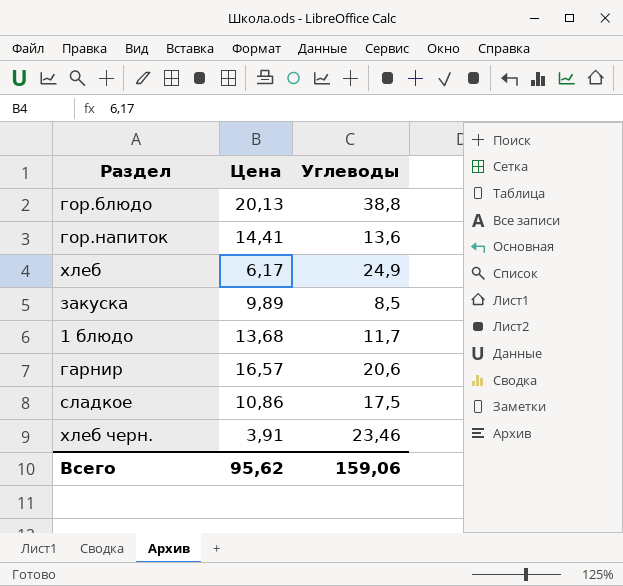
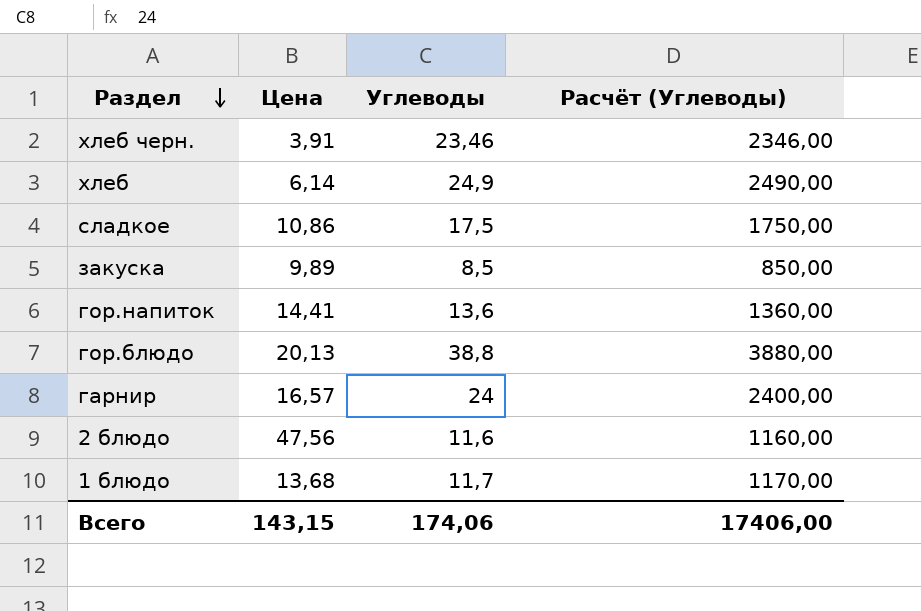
row order: none -> Раздел descending
column Расчёт (Углеводы) | formula: none -> [Углеводы] * 100
хлеб | Цена: 6,17 -> 6,14
гарнир | Углеводы: 20,6 -> 24
row 2 блюдо: none -> 47,56 | 11,6 | 1160,00
Всего | Цена: 95,62 -> 143,15
Всего | Углеводы: 159,06 -> 174,06

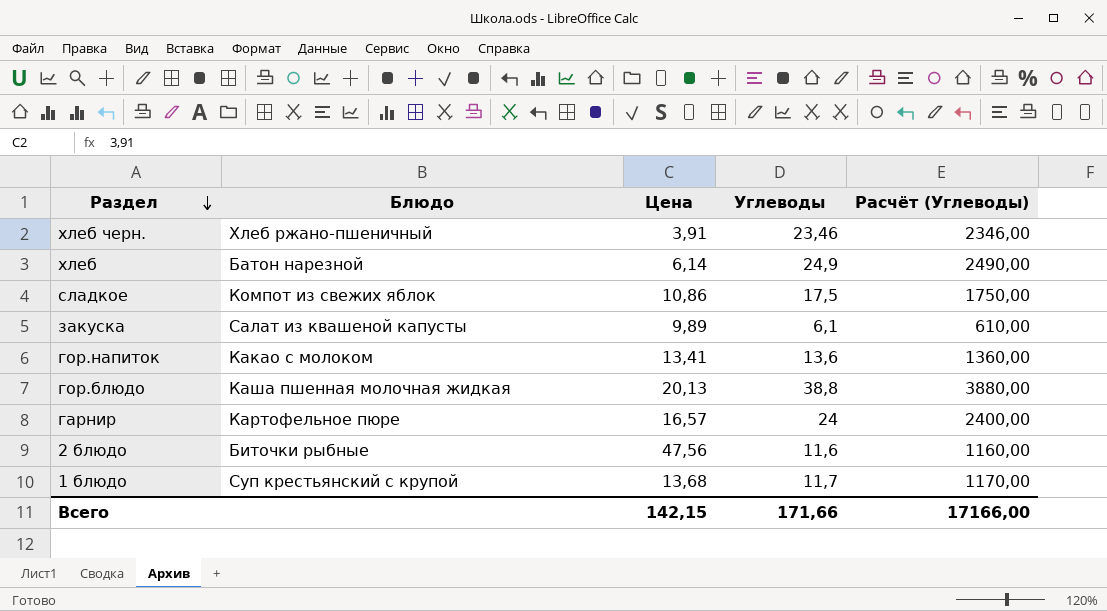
column Блюдо | position: none -> 2
закуска | Углеводы: 8,5 -> 6,1
закуска | Расчёт (Углеводы): 850,00 -> 610,00
гор.напиток | Цена: 14,41 -> 13,41
Всего | Цена: 143,15 -> 142,15
Всего | Углеводы: 174,06 -> 171,66
Всего | Расчёт (Углеводы): 17406,00 -> 17166,00

